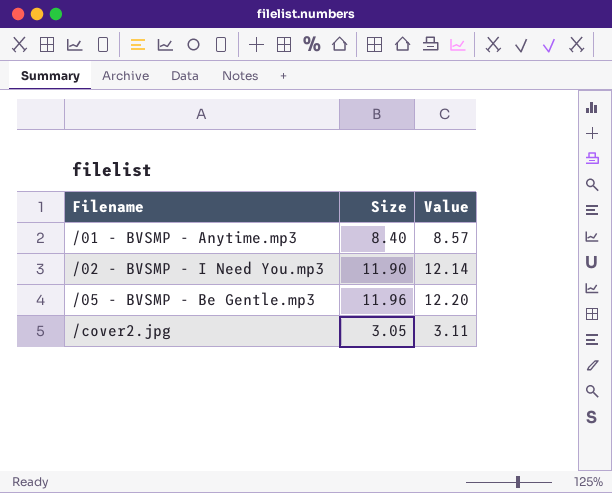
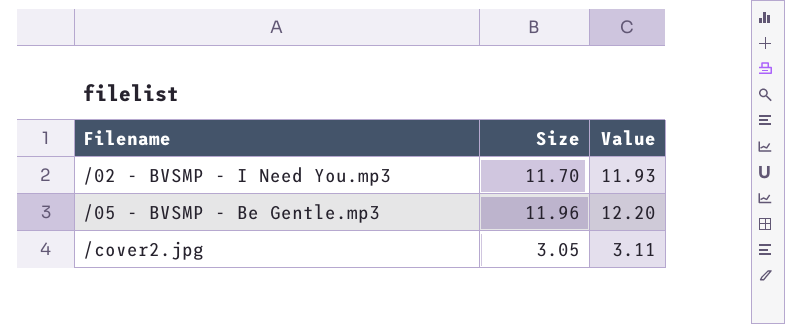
row /01 - BVSMP - Anytime.mp3: 8.40 | 8.57 -> none
/02 - BVSMP - I Need You.mp3 | Size: 11.90 -> 11.70
/02 - BVSMP - I Need You.mp3 | Value: 12.14 -> 11.93

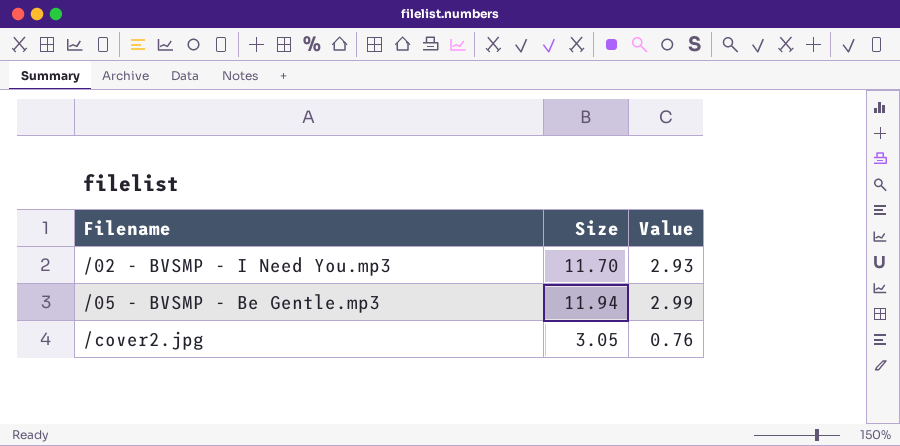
column Value | formula: [Size] * 1.02 -> [Size] * 0.25
/05 - BVSMP - Be Gentle.mp3 | Size: 11.96 -> 11.94

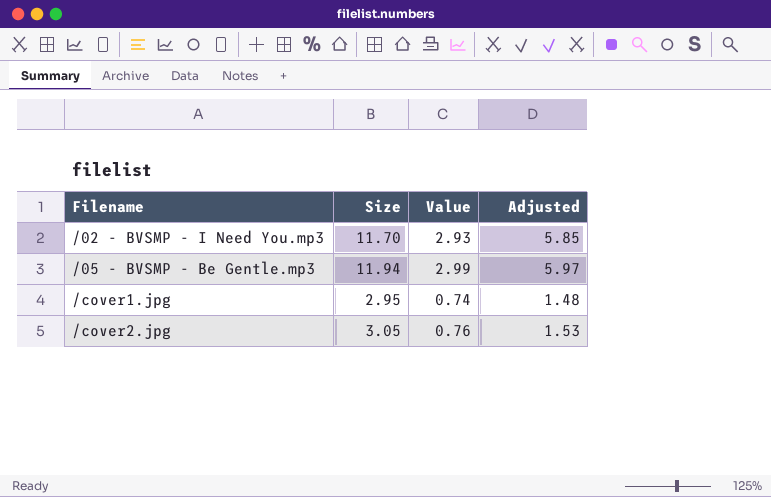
column Adjusted | formula: none -> [Size] * 0.5
row /cover1.jpg: none -> 2.95 | 0.74 | 1.48

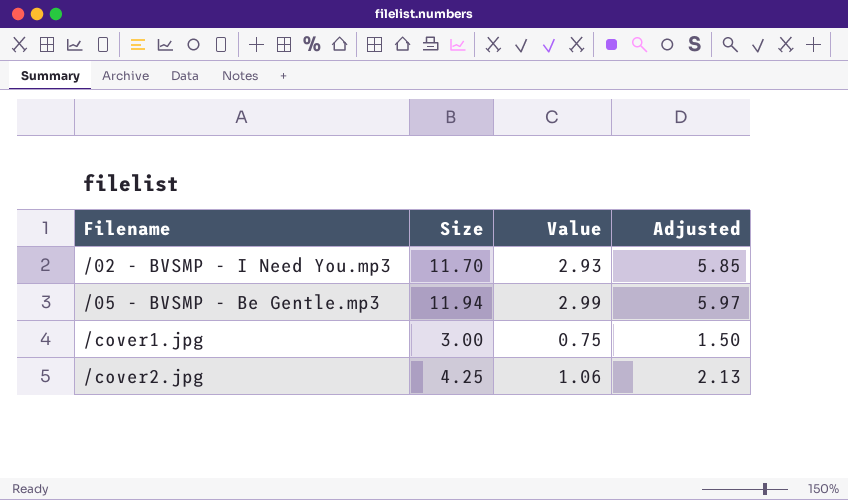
/cover1.jpg | Size: 2.95 -> 3.00
/cover1.jpg | Value: 0.74 -> 0.75
/cover1.jpg | Adjusted: 1.48 -> 1.50
/cover2.jpg | Size: 3.05 -> 4.25
/cover2.jpg | Value: 0.76 -> 1.06
/cover2.jpg | Adjusted: 1.53 -> 2.13

